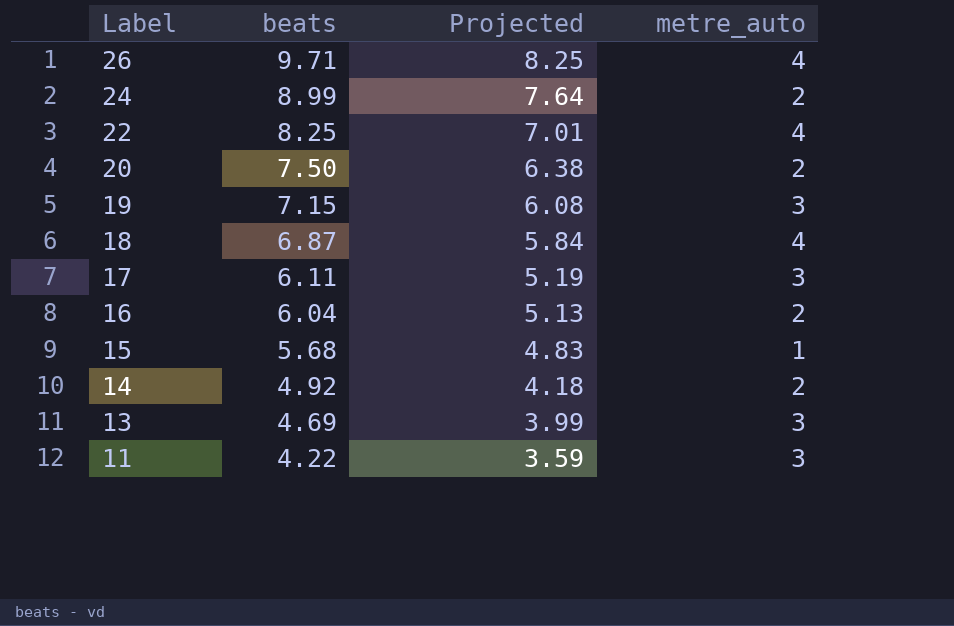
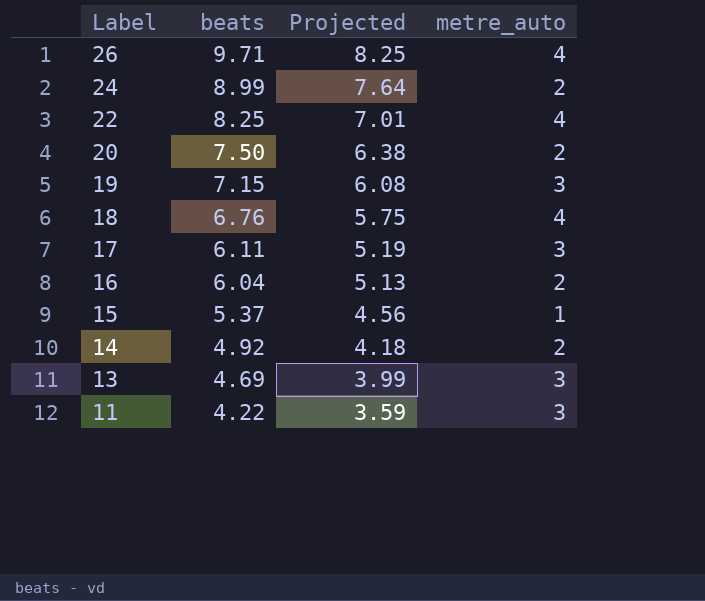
18 | beats: 6.87 -> 6.76
18 | Projected: 5.84 -> 5.75
15 | beats: 5.68 -> 5.37
15 | Projected: 4.83 -> 4.56

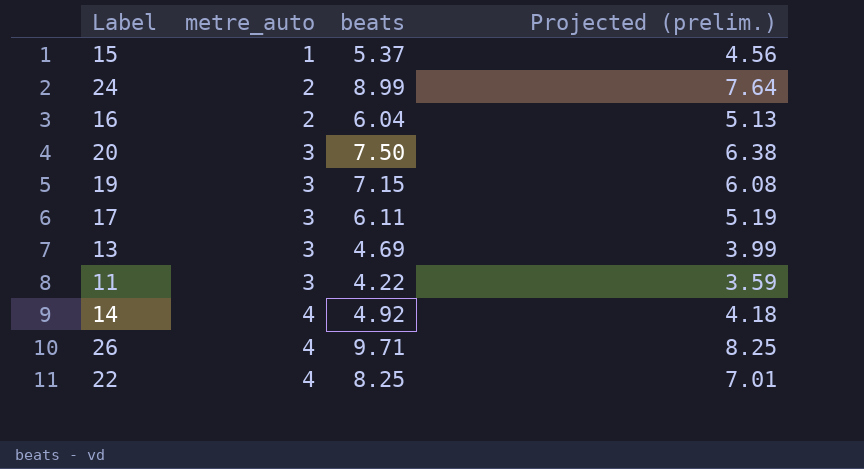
row order: Label descending -> metre_auto ascending
column metre_auto | position: 4 -> 2
column name: Projected -> Projected (prelim.)
row 18: 6.76 | 5.75 | 4 -> none
20 | metre_auto: 2 -> 3
14 | metre_auto: 2 -> 4

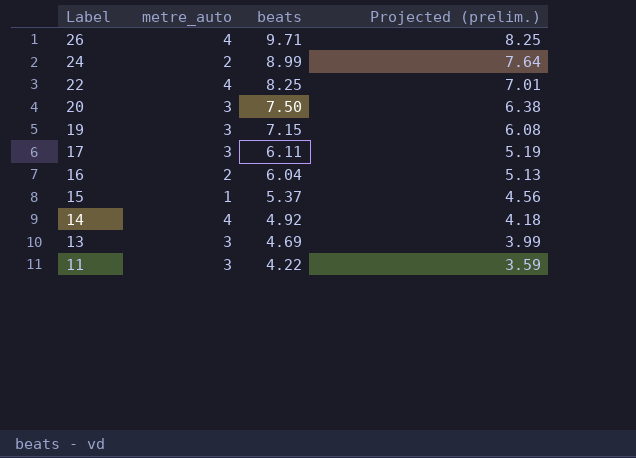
row order: metre_auto ascending -> Label descending

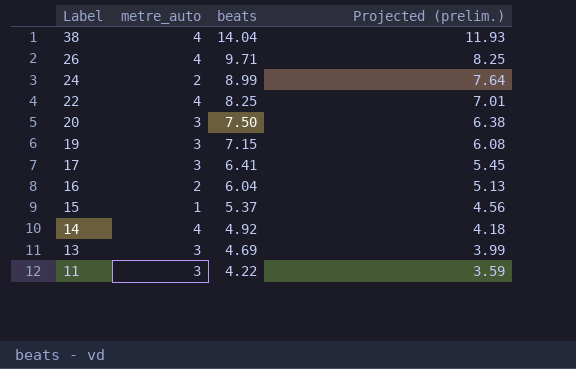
row 38: none -> 4 | 14.04 | 11.93
17 | beats: 6.11 -> 6.41
17 | Projected (prelim.): 5.19 -> 5.45

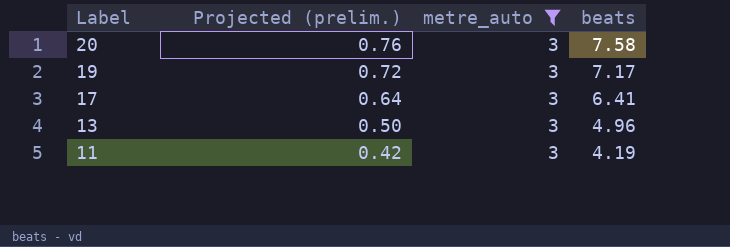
filter: none -> metre_auto = 3
column Projected (prelim.) | formula: [beats] * 0.85 -> [beats] * 0.1
column Projected (prelim.) | position: 4 -> 2
20 | beats: 7.50 -> 7.58
19 | beats: 7.15 -> 7.17
13 | beats: 4.69 -> 4.96
11 | beats: 4.22 -> 4.19

